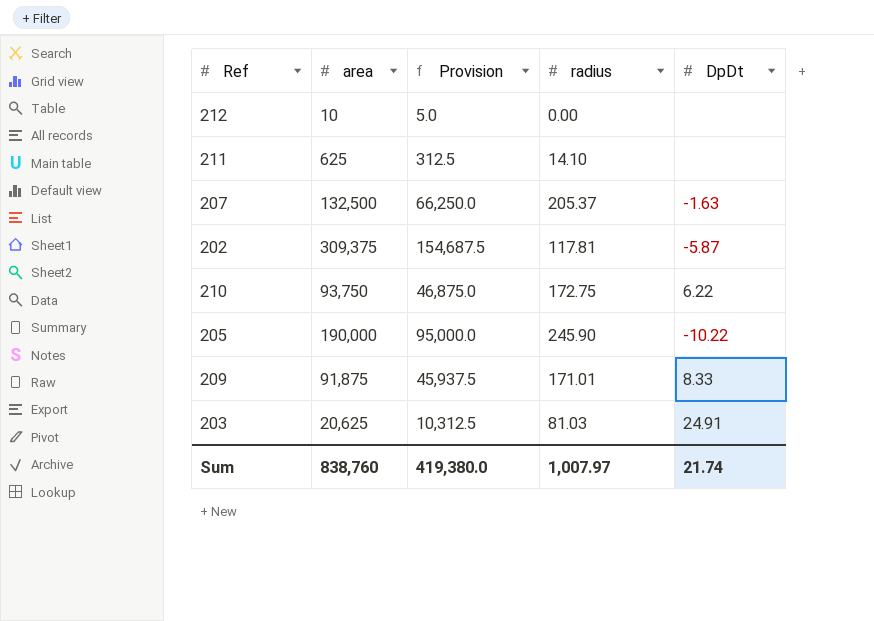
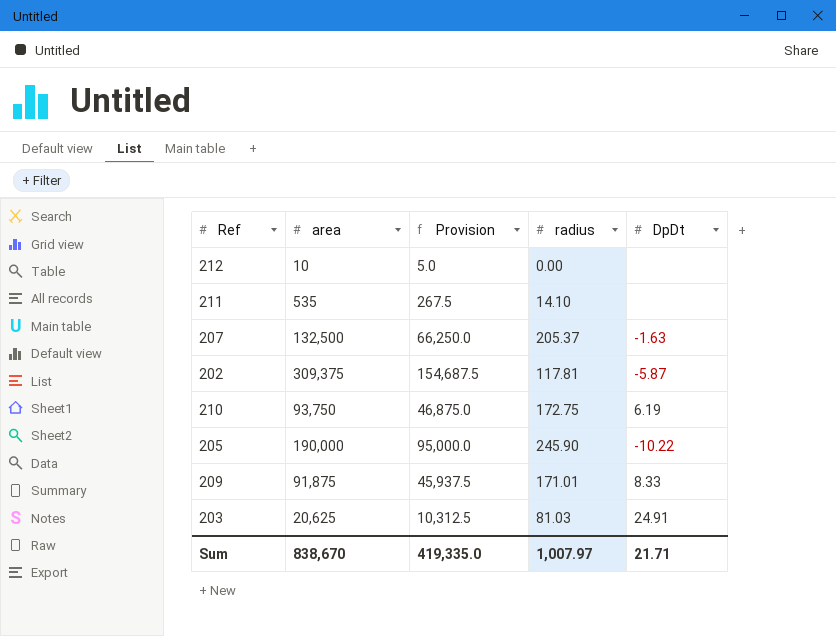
211 | area: 625 -> 535
211 | Provision: 312.5 -> 267.5
210 | DpDt: 6.22 -> 6.19
Sum | area: 838,760 -> 838,670
Sum | Provision: 419,380.0 -> 419,335.0
Sum | DpDt: 21.74 -> 21.71

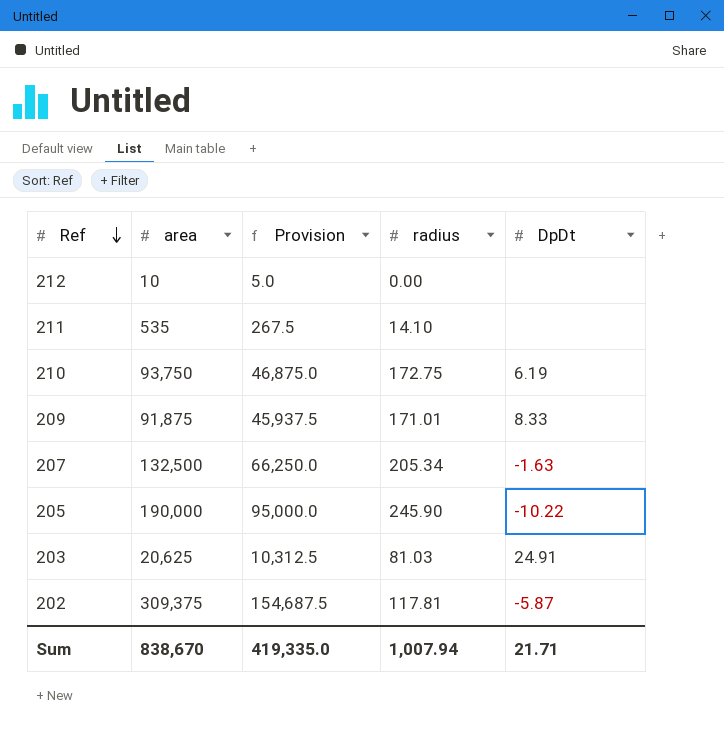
row order: none -> Ref descending
207 | radius: 205.37 -> 205.34
Sum | radius: 1,007.97 -> 1,007.94

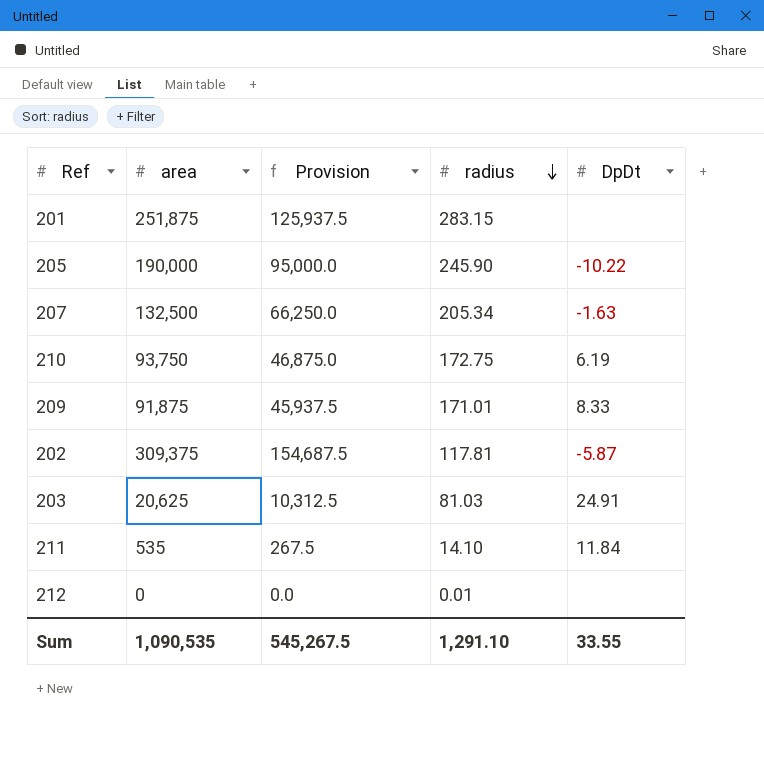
row order: Ref descending -> radius descending
row 201: none -> 251,875 | 125,937.5 | 283.15 | none
211 | DpDt: none -> 11.84
212 | area: 10 -> 0
212 | Provision: 5.0 -> 0.0
212 | radius: 0.00 -> 0.01
Sum | area: 838,670 -> 1,090,535
Sum | Provision: 419,335.0 -> 545,267.5
Sum | radius: 1,007.94 -> 1,291.10
Sum | DpDt: 21.71 -> 33.55

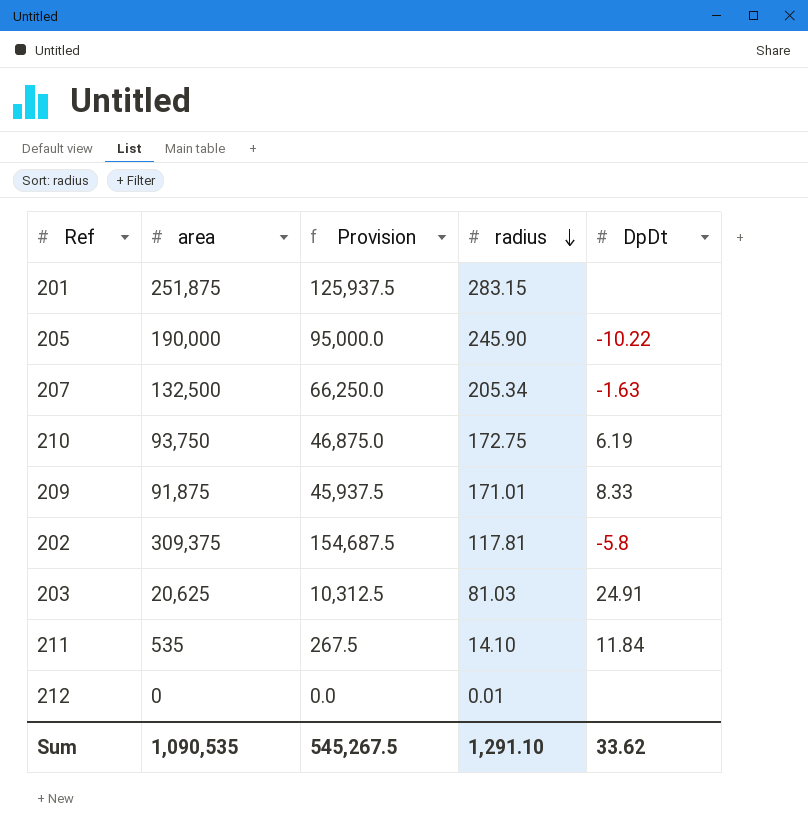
202 | DpDt: -5.87 -> -5.8
Sum | DpDt: 33.55 -> 33.62

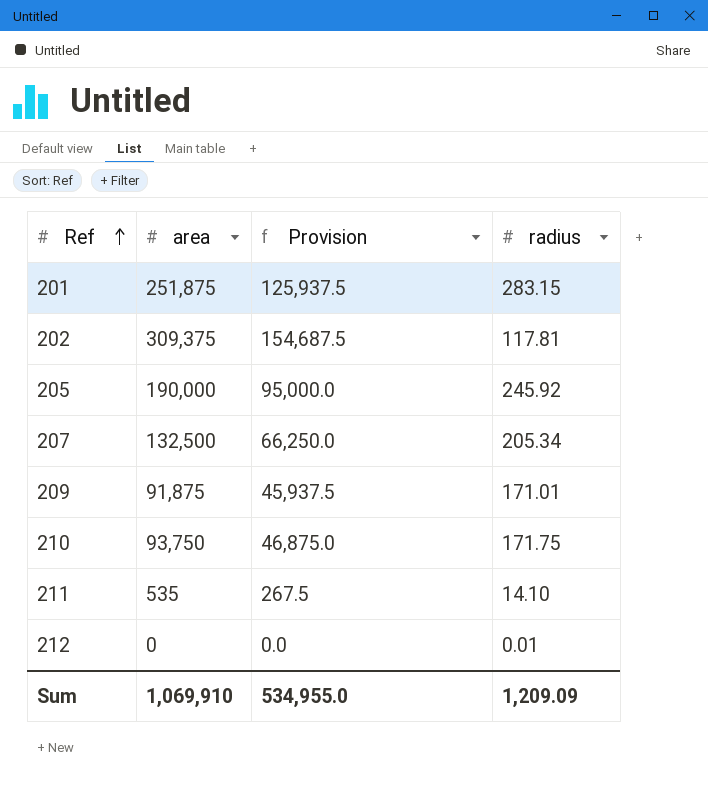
row order: radius descending -> Ref ascending
column DpDt | position: 5 -> none
row 203: 20,625 | 10,312.5 | 81.03 | 24.91 -> none
205 | radius: 245.90 -> 245.92
210 | radius: 172.75 -> 171.75
Sum | area: 1,090,535 -> 1,069,910
Sum | Provision: 545,267.5 -> 534,955.0
Sum | radius: 1,291.10 -> 1,209.09

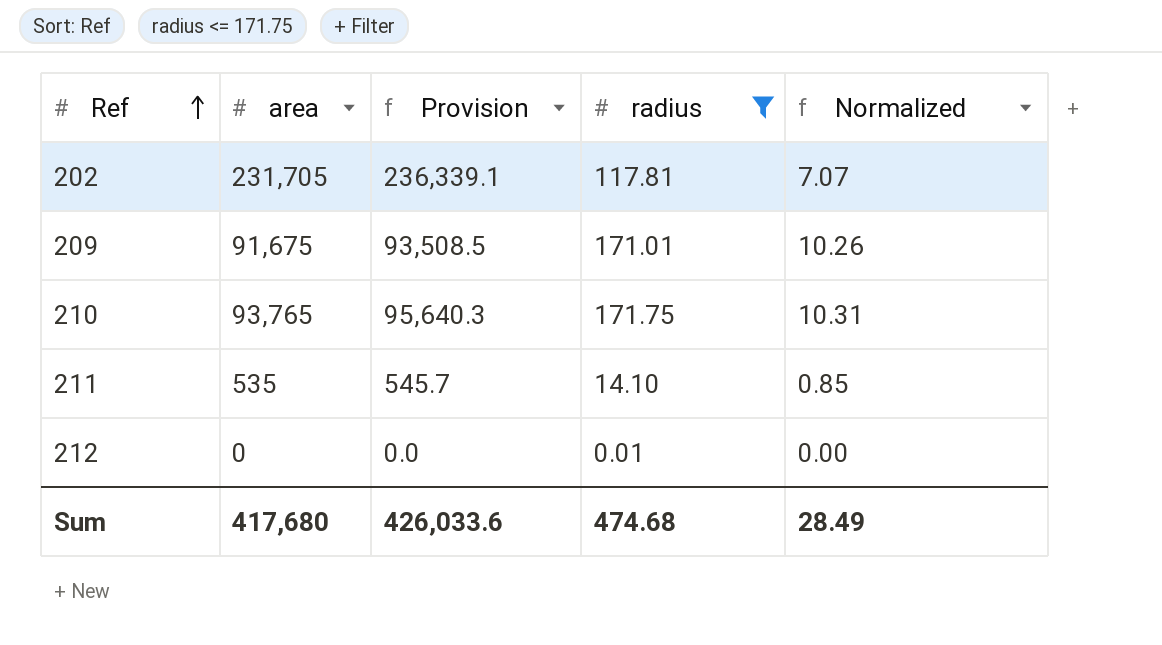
filter: none -> radius <= 171.75
column Provision | formula: [area] * 0.5 -> [area] * 1.02
column Normalized | formula: none -> [radius] * 0.06
202 | area: 309,375 -> 231,705
209 | area: 91,875 -> 91,675
210 | area: 93,750 -> 93,765
Sum | area: 1,069,910 -> 417,680
Sum | Provision: 534,955.0 -> 426,033.6
Sum | radius: 1,209.09 -> 474.68

